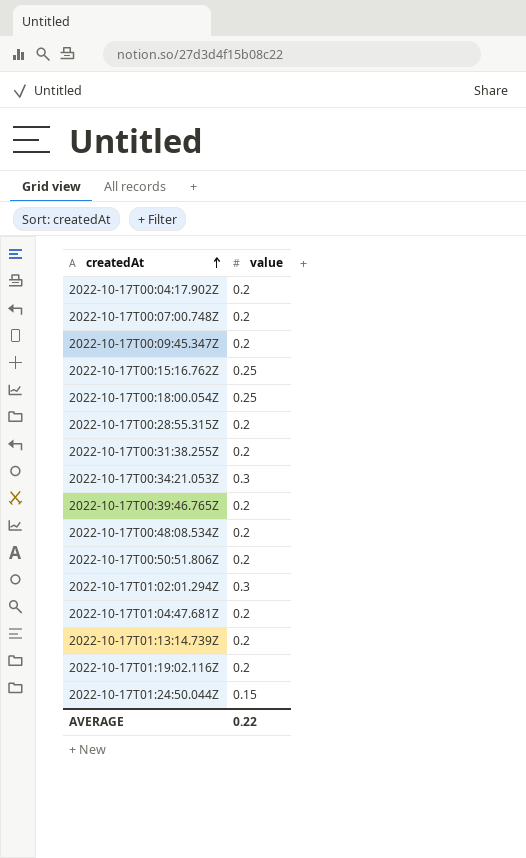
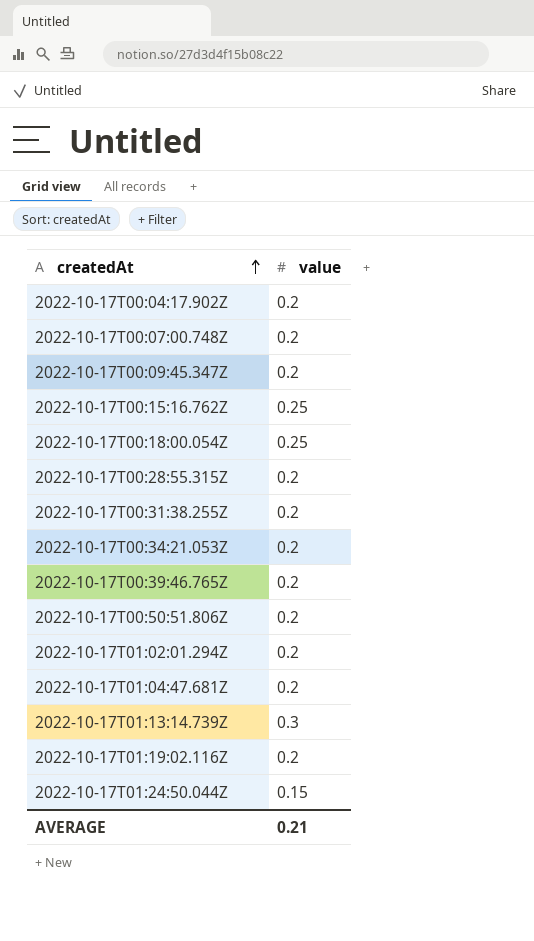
row 2022-10-17T00:48:08.534Z: 0.2 -> none
2022-10-17T00:34:21.053Z | value: 0.3 -> 0.2
2022-10-17T01:02:01.294Z | value: 0.3 -> 0.2
2022-10-17T01:13:14.739Z | value: 0.2 -> 0.3
AVERAGE | value: 0.22 -> 0.21

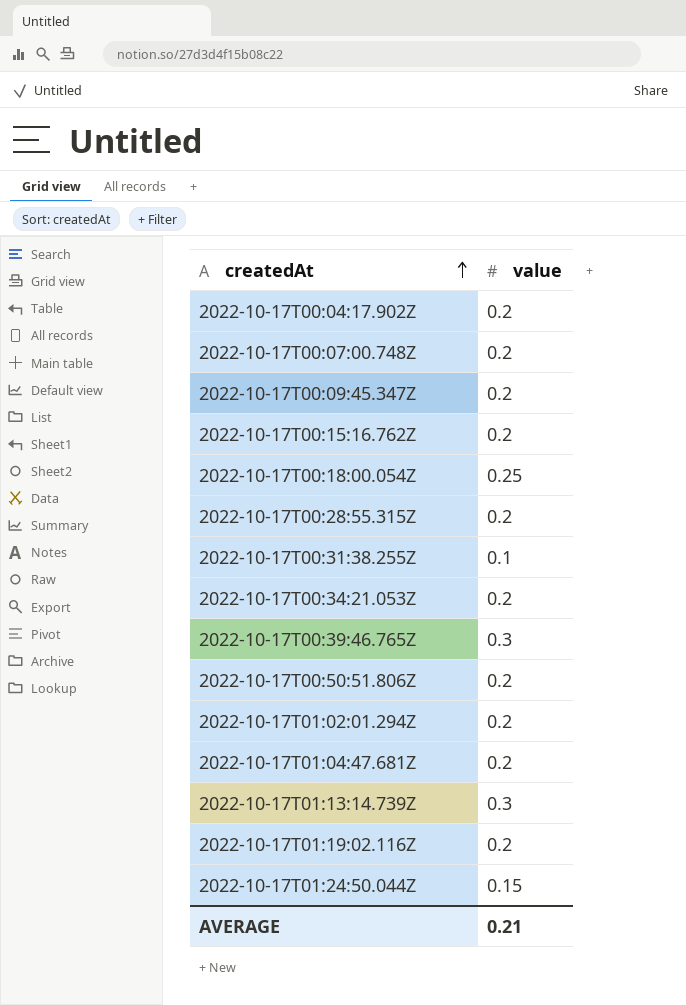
2022-10-17T00:15:16.762Z | value: 0.25 -> 0.2
2022-10-17T00:31:38.255Z | value: 0.2 -> 0.1
2022-10-17T00:39:46.765Z | value: 0.2 -> 0.3

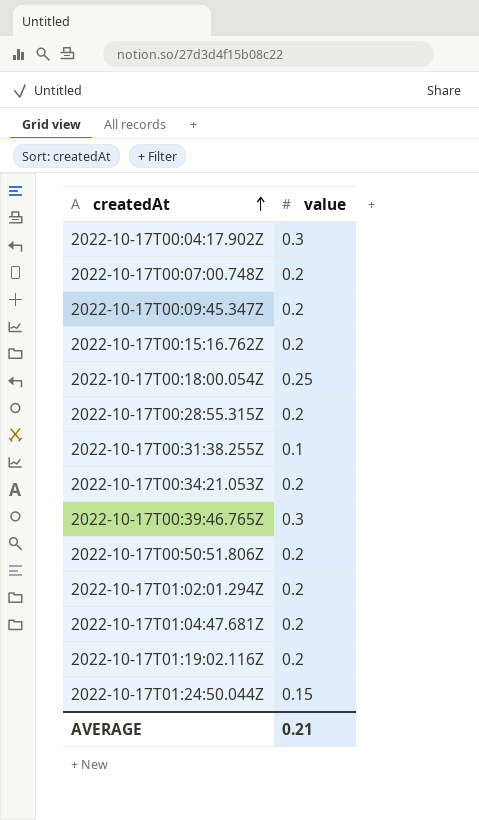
row 2022-10-17T01:13:14.739Z: 0.3 -> none
2022-10-17T00:04:17.902Z | value: 0.2 -> 0.3

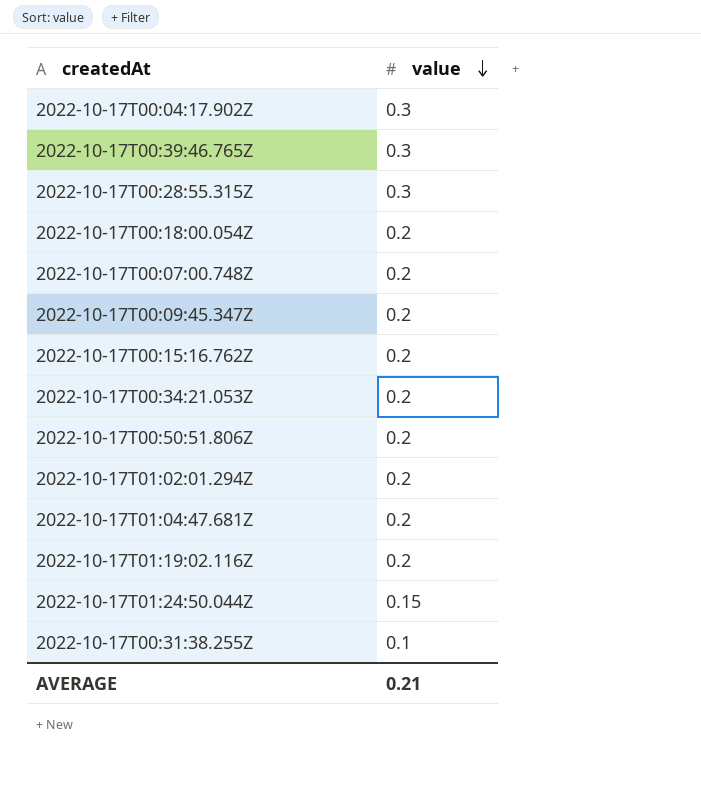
row order: createdAt ascending -> value descending
2022-10-17T00:28:55.315Z | value: 0.2 -> 0.3
2022-10-17T00:18:00.054Z | value: 0.25 -> 0.2

